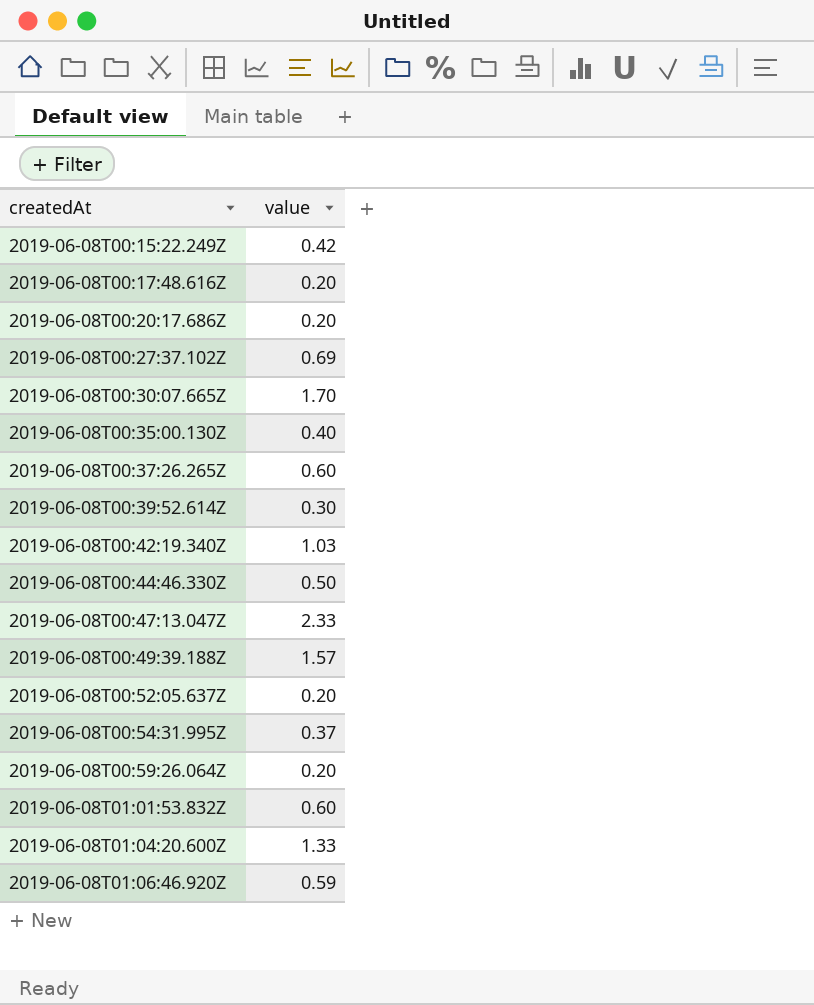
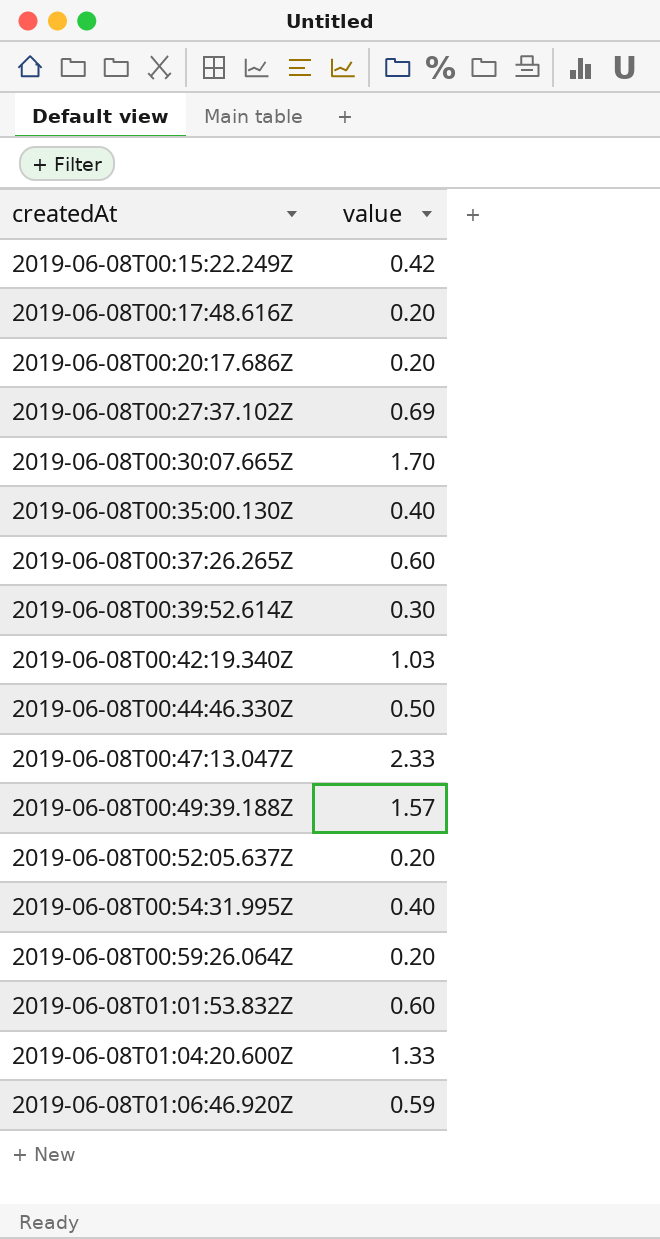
2019-06-08T00:54:31.995Z | value: 0.37 -> 0.40

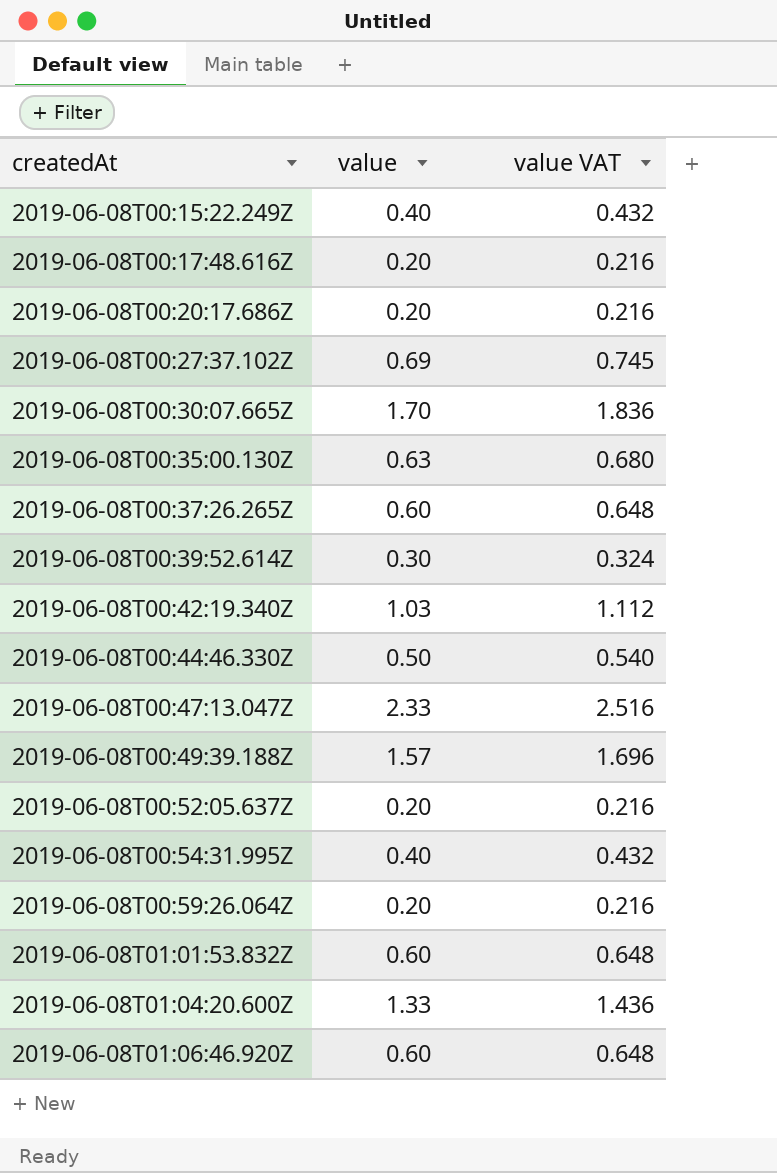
column value VAT | formula: none -> [value] * 1.08
2019-06-08T00:15:22.249Z | value: 0.42 -> 0.40
2019-06-08T00:35:00.130Z | value: 0.40 -> 0.63
2019-06-08T01:06:46.920Z | value: 0.59 -> 0.60

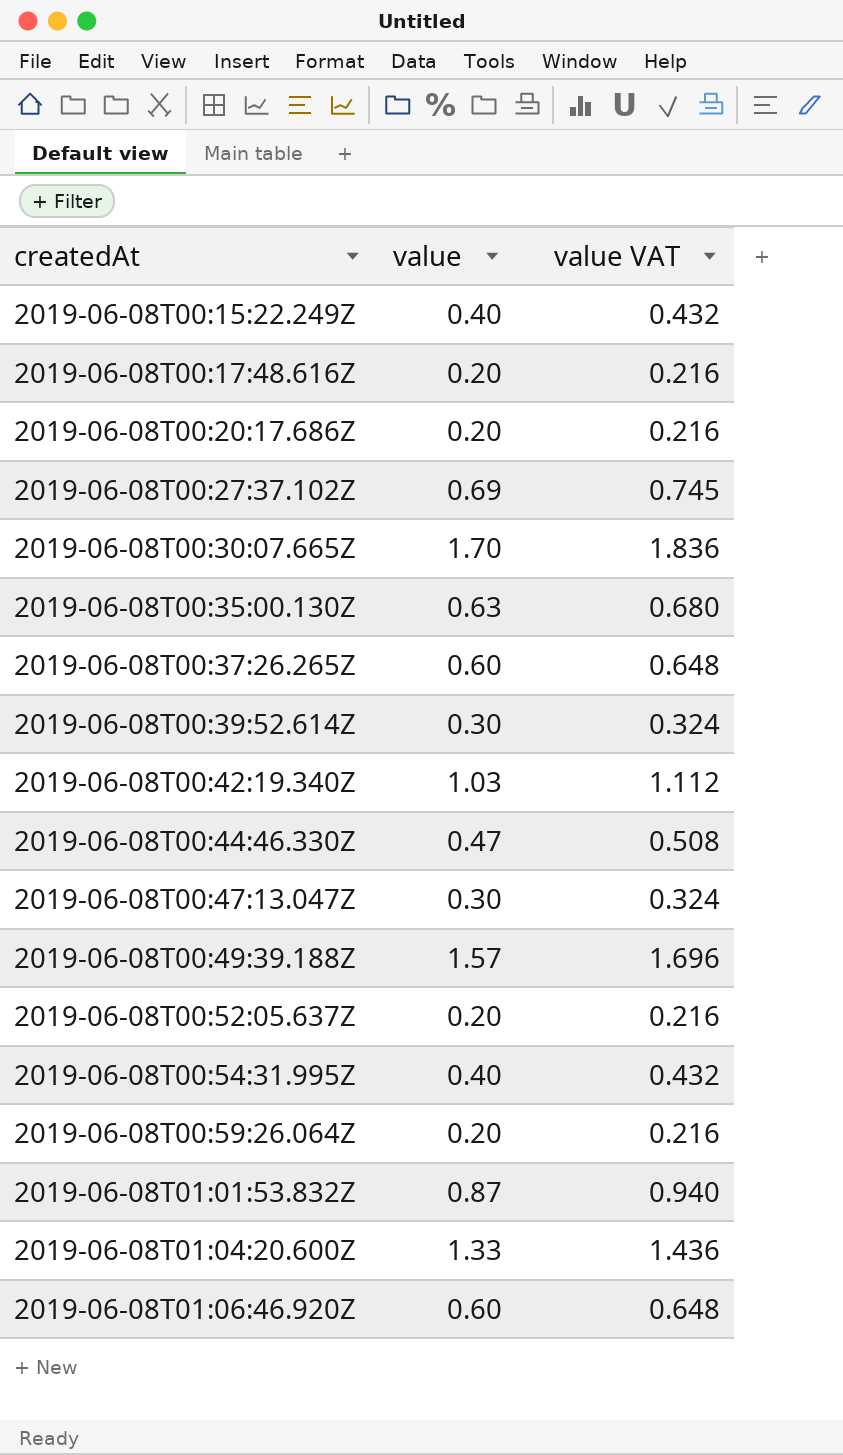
2019-06-08T00:44:46.330Z | value: 0.50 -> 0.47
2019-06-08T00:44:46.330Z | value VAT: 0.540 -> 0.508
2019-06-08T00:47:13.047Z | value: 2.33 -> 0.30
2019-06-08T00:47:13.047Z | value VAT: 2.516 -> 0.324
2019-06-08T01:01:53.832Z | value: 0.60 -> 0.87
2019-06-08T01:01:53.832Z | value VAT: 0.648 -> 0.940

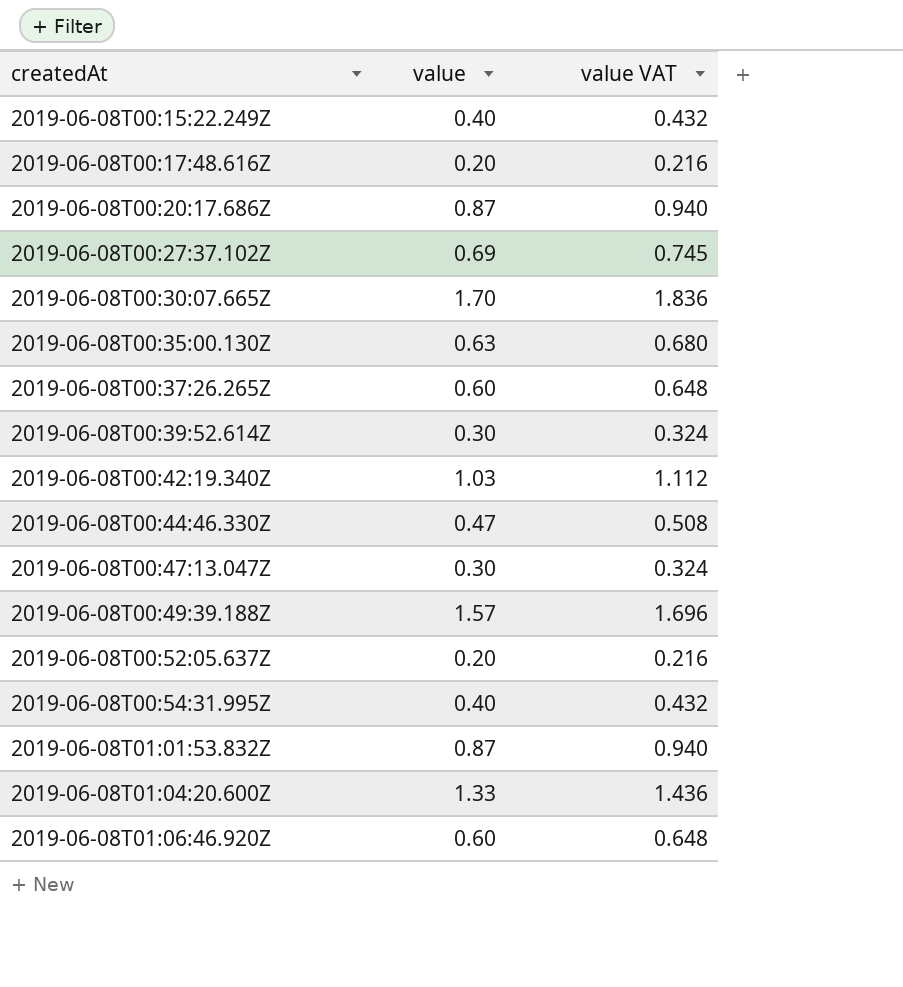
row 2019-06-08T00:59:26.064Z: 0.20 | 0.216 -> none
2019-06-08T00:20:17.686Z | value: 0.20 -> 0.87
2019-06-08T00:20:17.686Z | value VAT: 0.216 -> 0.940

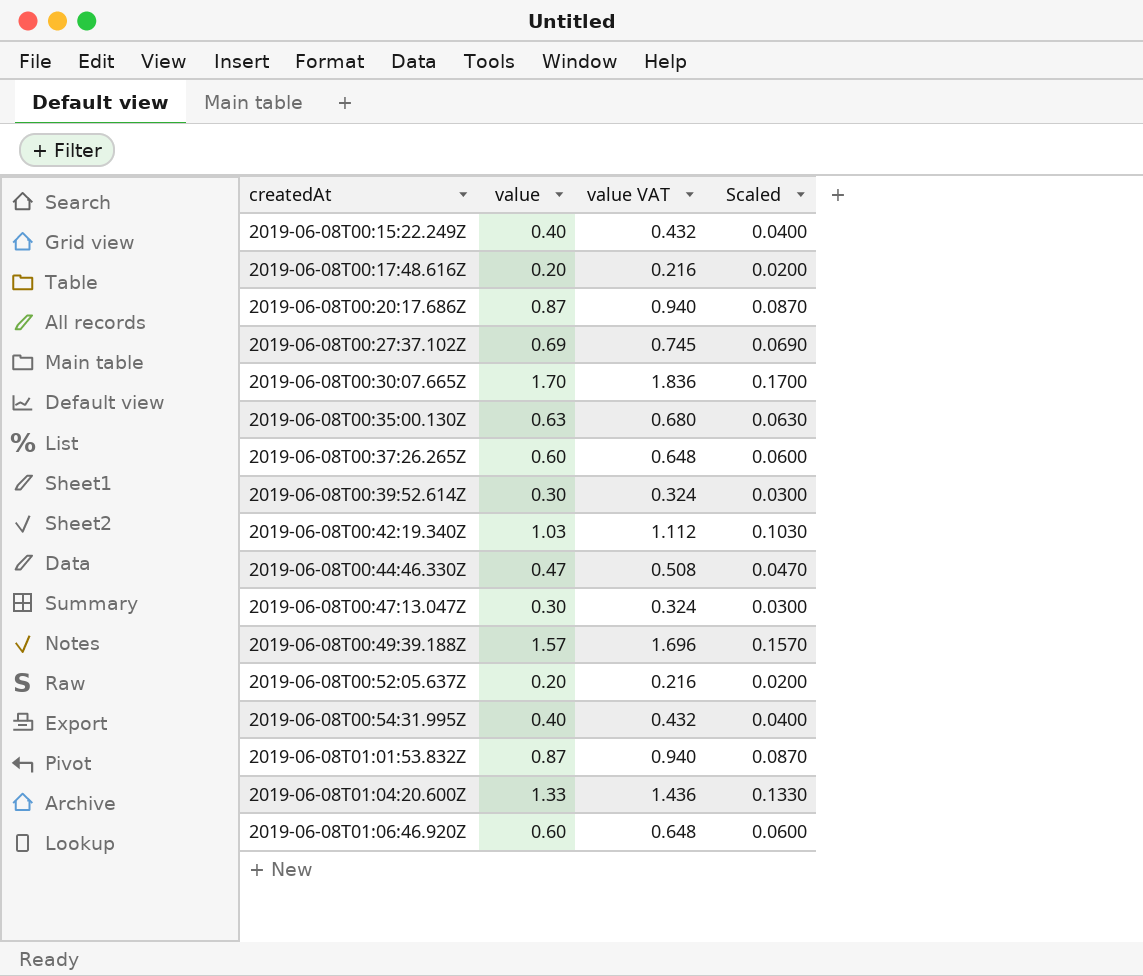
column Scaled | formula: none -> [value] * 0.1

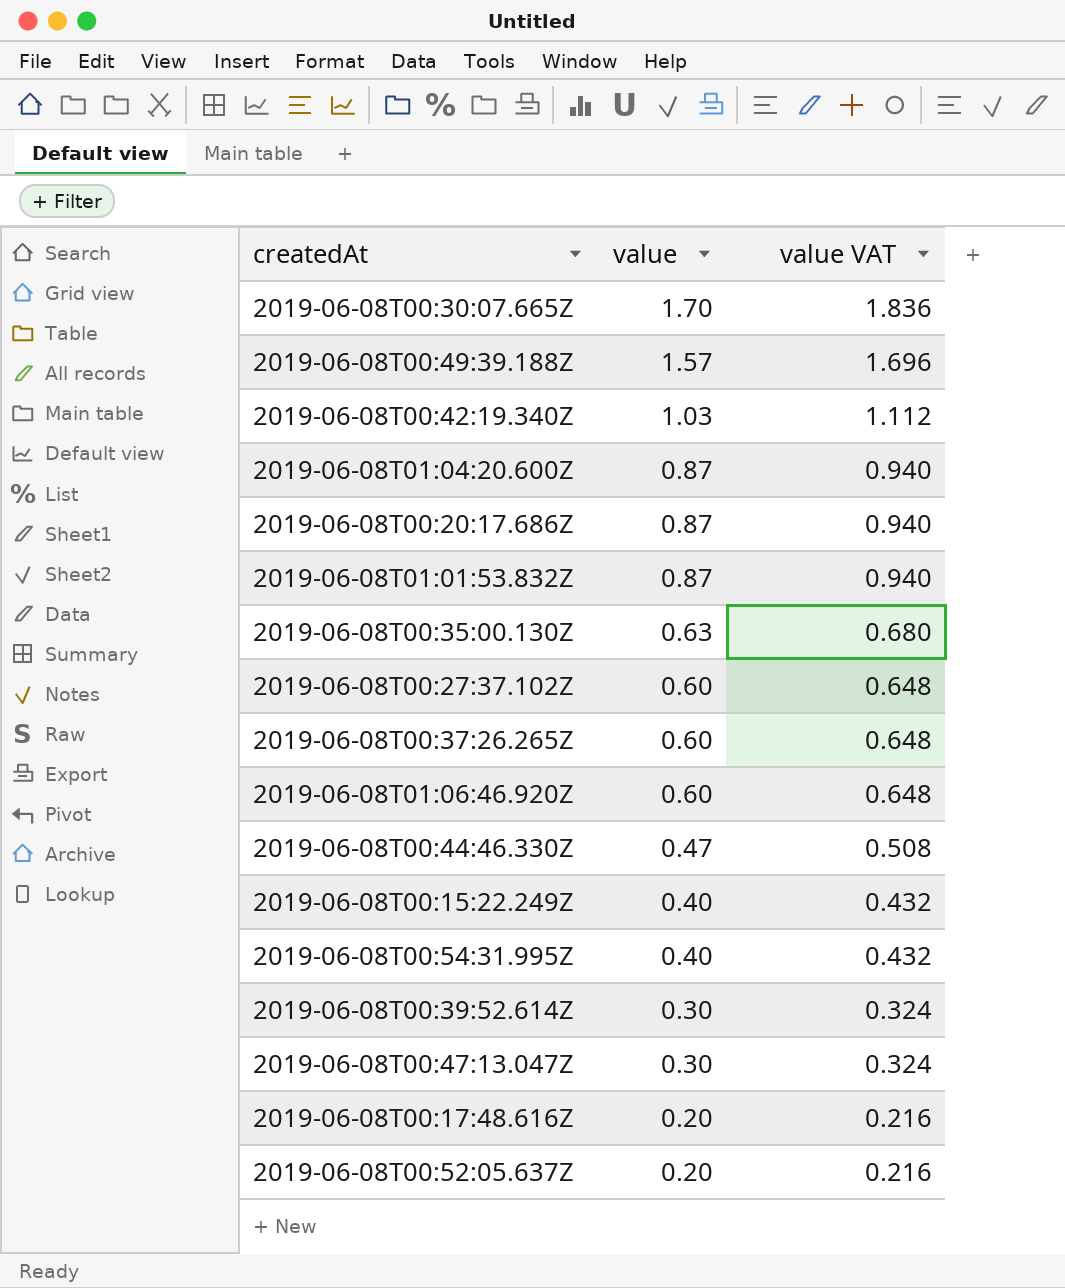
row order: createdAt ascending -> value descending
column Scaled | formula: [value] * 0.1 -> none
2019-06-08T01:04:20.600Z | value: 1.33 -> 0.87
2019-06-08T01:04:20.600Z | value VAT: 1.436 -> 0.940
2019-06-08T00:27:37.102Z | value: 0.69 -> 0.60
2019-06-08T00:27:37.102Z | value VAT: 0.745 -> 0.648

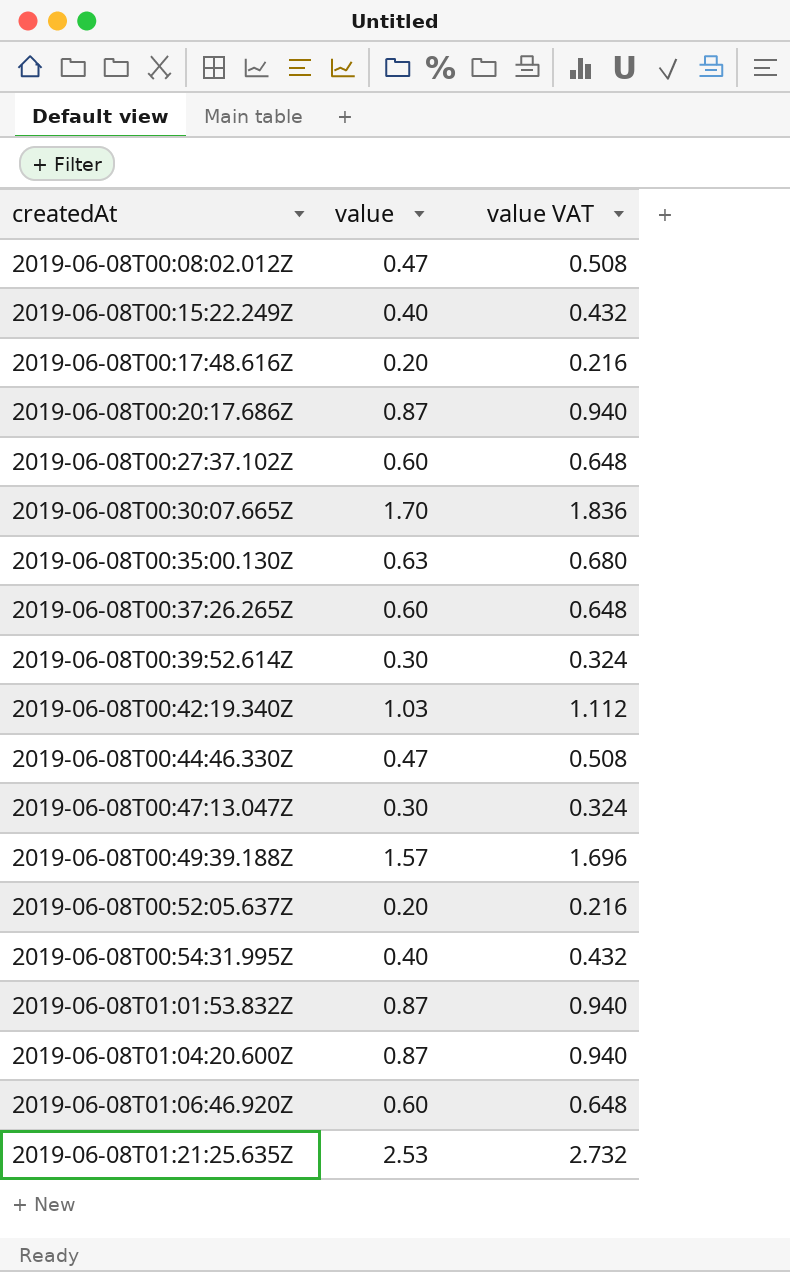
row order: value descending -> createdAt ascending
row 2019-06-08T00:08:02.012Z: none -> 0.47 | 0.508
row 2019-06-08T01:21:25.635Z: none -> 2.53 | 2.732

